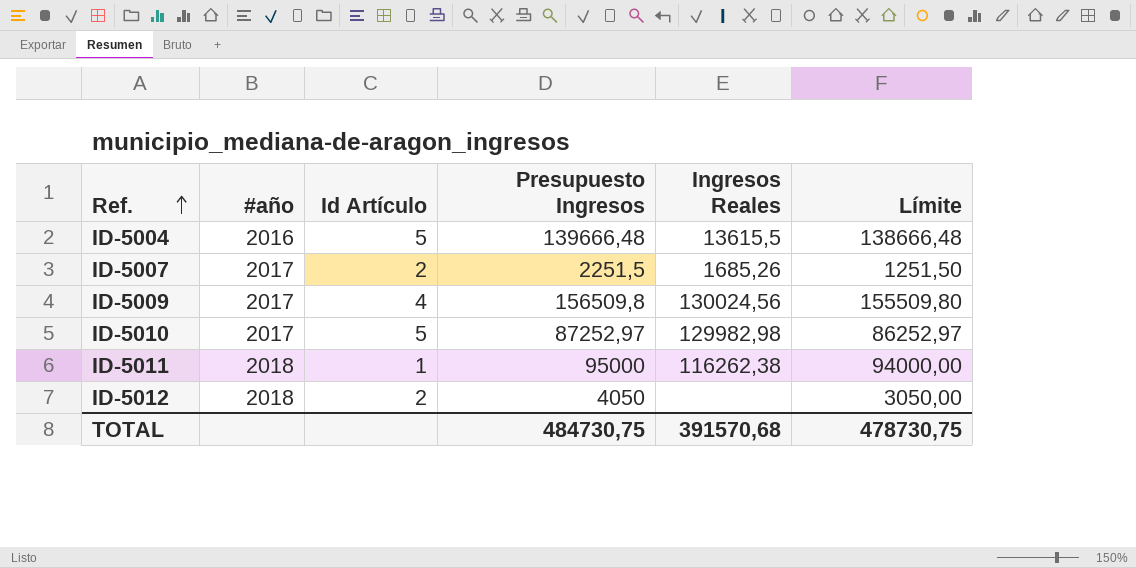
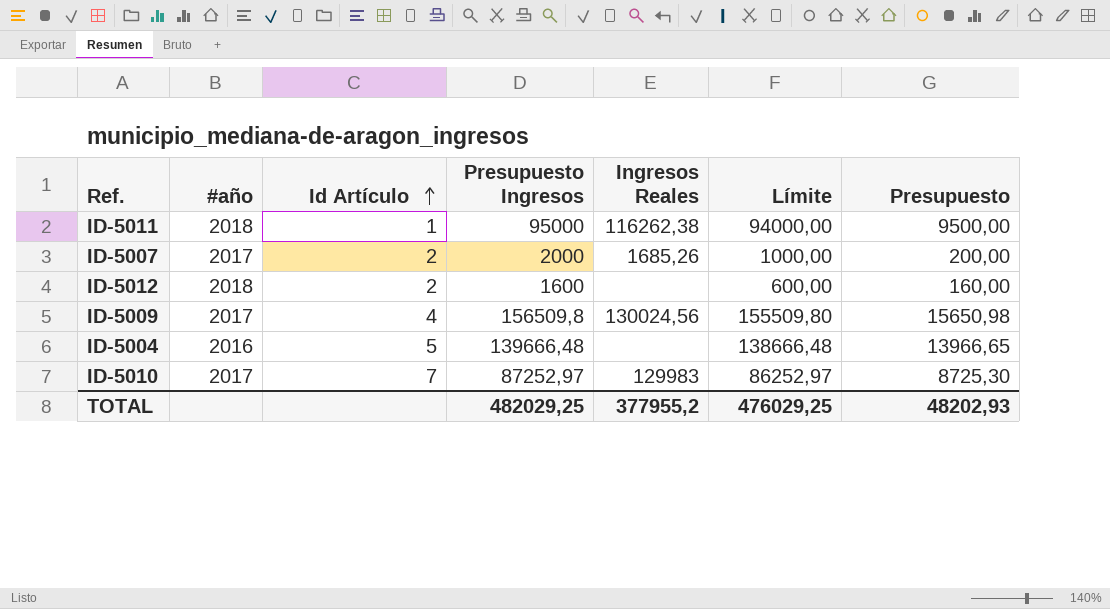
row order: Ref. ascending -> Id Artículo ascending
column Presupuesto | formula: none -> [Presupuesto Ingresos] * 0,1
ID-5007 | Presupuesto Ingresos: 2251,5 -> 2000
ID-5007 | Límite: 1251,50 -> 1000,00
ID-5012 | Presupuesto Ingresos: 4050 -> 1600
ID-5012 | Límite: 3050,00 -> 600,00
ID-5004 | Ingresos Reales: 13615,5 -> none
ID-5010 | Id Artículo: 5 -> 7
ID-5010 | Ingresos Reales: 129982,98 -> 129983
TOTAL | Presupuesto Ingresos: 484730,75 -> 482029,25
TOTAL | Ingresos Reales: 391570,68 -> 377955,2
TOTAL | Límite: 478730,75 -> 476029,25

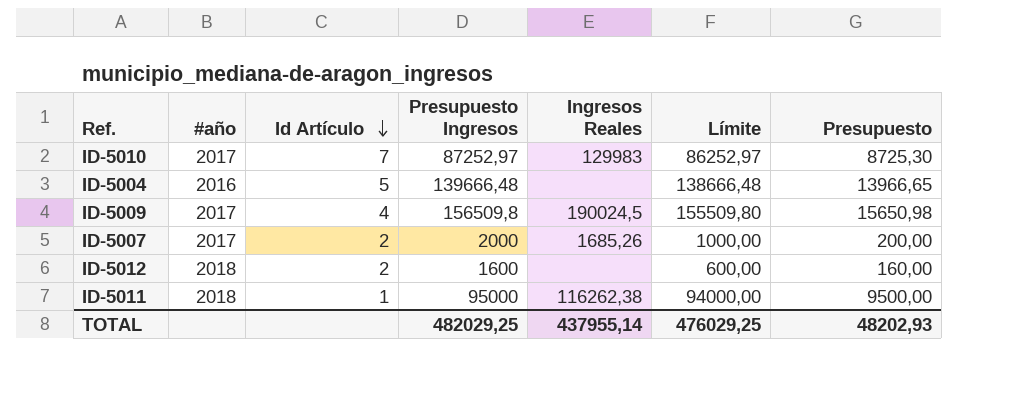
row order: Id Artículo ascending -> Id Artículo descending
ID-5009 | Ingresos Reales: 130024,56 -> 190024,5
TOTAL | Ingresos Reales: 377955,2 -> 437955,14

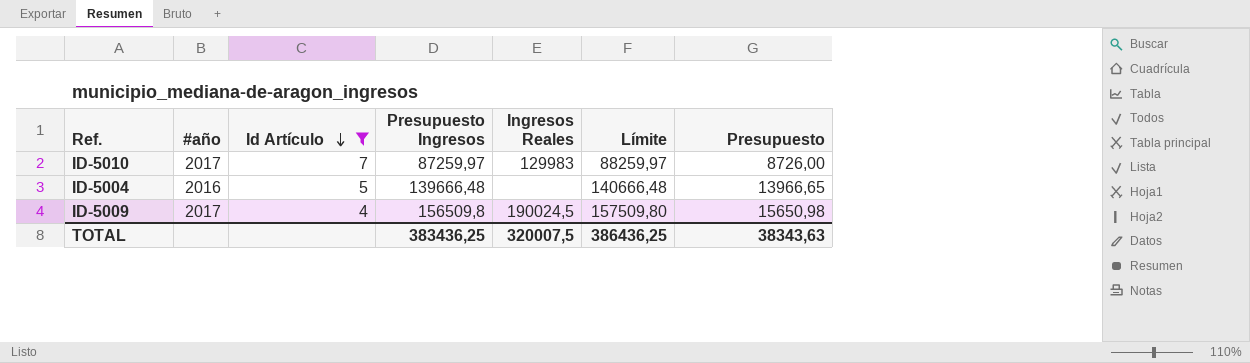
filter: none -> Id Artículo >= 4
column Límite | formula: [Presupuesto Ingresos] - 1000 -> [Presupuesto Ingresos] + 1000
ID-5010 | Presupuesto Ingresos: 87252,97 -> 87259,97
ID-5010 | Presupuesto: 8725,30 -> 8726,00
TOTAL | Presupuesto Ingresos: 482029,25 -> 383436,25
TOTAL | Ingresos Reales: 437955,14 -> 320007,5
TOTAL | Límite: 476029,25 -> 386436,25
TOTAL | Presupuesto: 48202,93 -> 38343,63

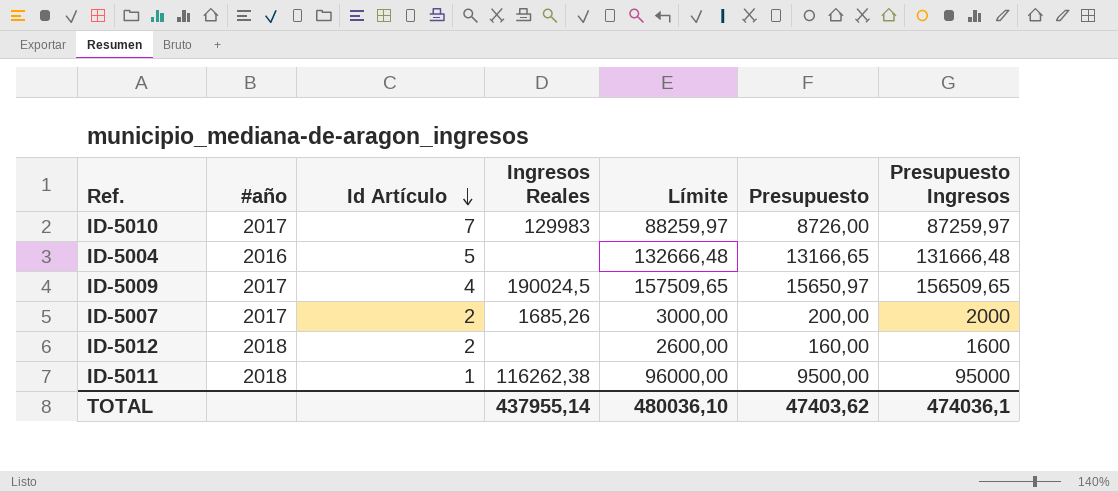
filter: Id Artículo >= 4 -> none
column Presupuesto Ingresos | position: 4 -> 7
ID-5004 | Límite: 140666,48 -> 132666,48
ID-5004 | Presupuesto: 13966,65 -> 13166,65
ID-5004 | Presupuesto Ingresos: 139666,48 -> 131666,48
ID-5009 | Límite: 157509,80 -> 157509,65
ID-5009 | Presupuesto: 15650,98 -> 15650,97
ID-5009 | Presupuesto Ingresos: 156509,8 -> 156509,65
TOTAL | Ingresos Reales: 320007,5 -> 437955,14
TOTAL | Límite: 386436,25 -> 480036,10
TOTAL | Presupuesto: 38343,63 -> 47403,62
TOTAL | Presupuesto Ingresos: 383436,25 -> 474036,1

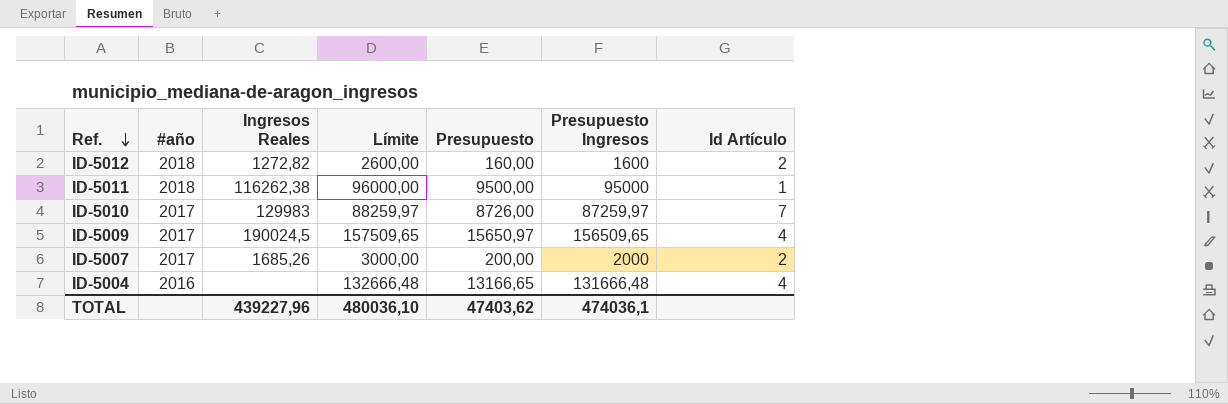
row order: Id Artículo descending -> Ref. descending
column Id Artículo | position: 3 -> 7
ID-5012 | Ingresos Reales: none -> 1272,82
ID-5004 | Id Artículo: 5 -> 4
TOTAL | Ingresos Reales: 437955,14 -> 439227,96

